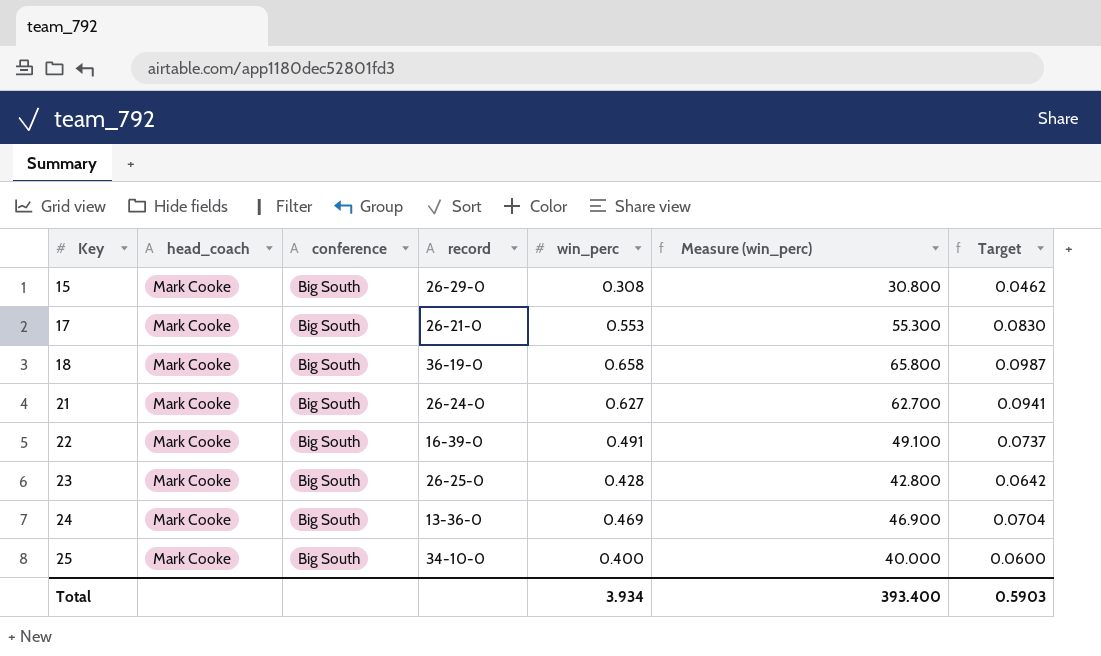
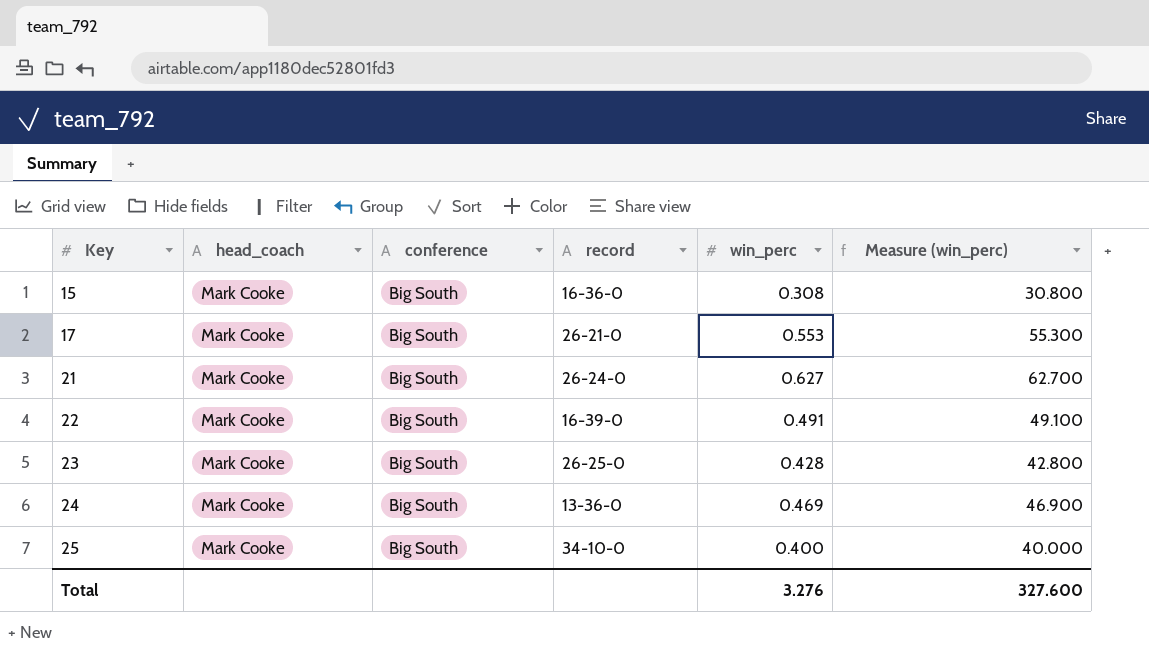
column Target | formula: [win_perc] * 0.15 -> none
row 18: Mark Cooke | Big South | 36-19-0 | 0.658 | 65.800 | 0.0987 -> none
15 | record: 26-29-0 -> 16-36-0
Total | win_perc: 3.934 -> 3.276
Total | Measure (win_perc): 393.400 -> 327.600

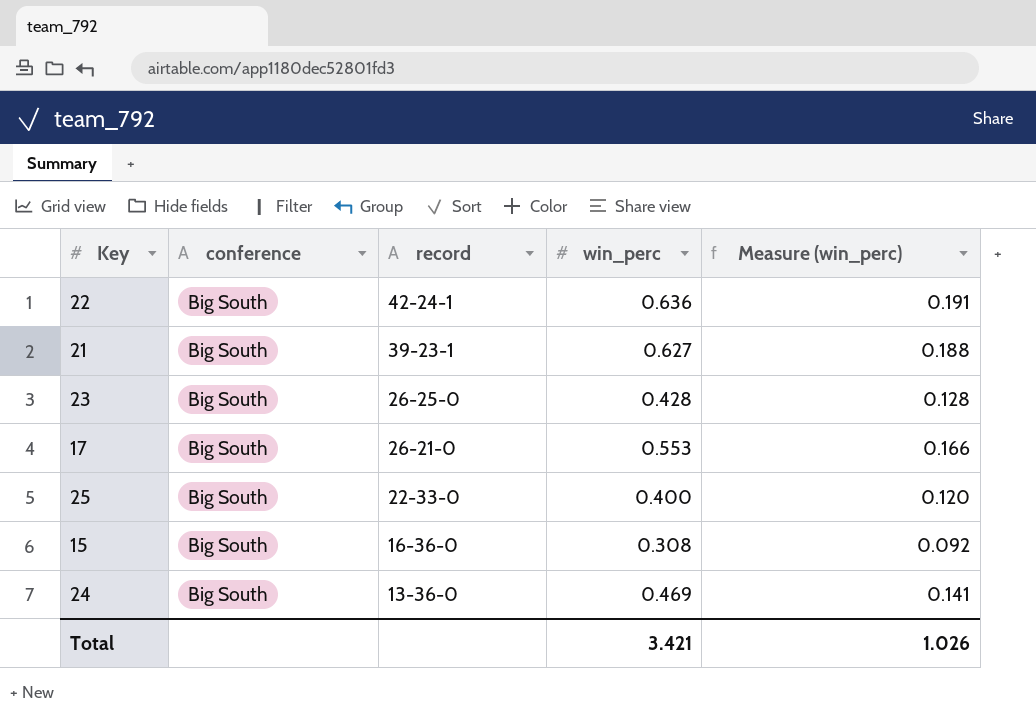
row order: Key ascending -> record descending
column head_coach | position: 2 -> none
column Measure (win_perc) | formula: [win_perc] * 100 -> [win_perc] * 0.3
22 | record: 16-39-0 -> 42-24-1
22 | win_perc: 0.491 -> 0.636
21 | record: 26-24-0 -> 39-23-1
25 | record: 34-10-0 -> 22-33-0
Total | win_perc: 3.276 -> 3.421
Total | Measure (win_perc): 327.600 -> 1.026

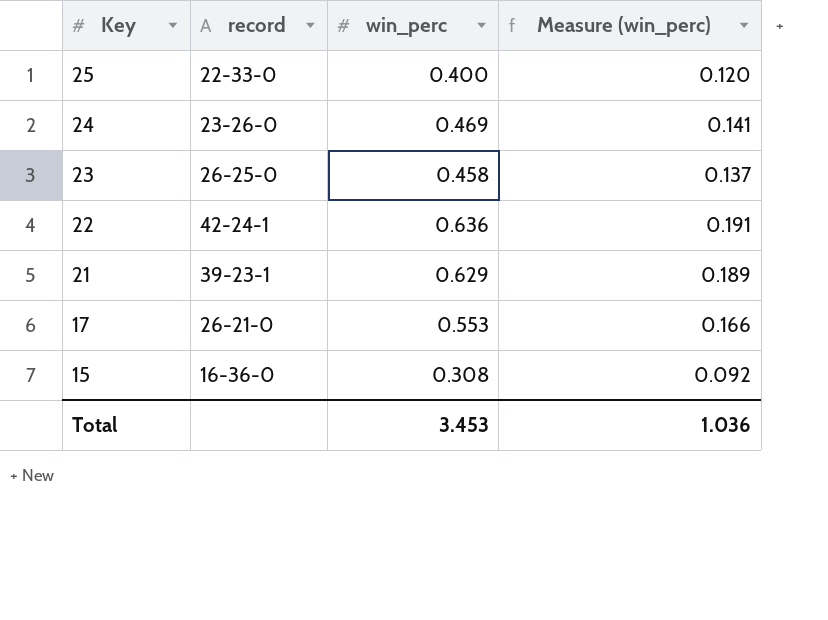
row order: record descending -> Key descending
column conference | position: 2 -> none
24 | record: 13-36-0 -> 23-26-0
23 | win_perc: 0.428 -> 0.458
23 | Measure (win_perc): 0.128 -> 0.137
21 | win_perc: 0.627 -> 0.629
21 | Measure (win_perc): 0.188 -> 0.189
Total | win_perc: 3.421 -> 3.453
Total | Measure (win_perc): 1.026 -> 1.036

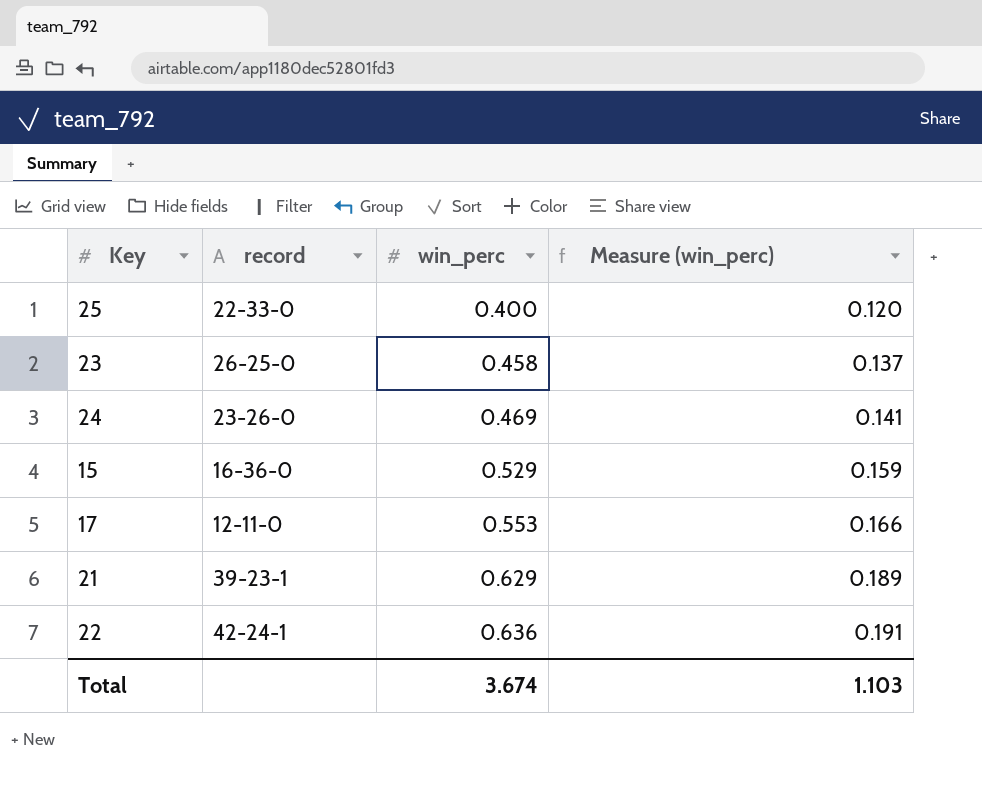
row order: Key descending -> win_perc ascending
15 | win_perc: 0.308 -> 0.529
15 | Measure (win_perc): 0.092 -> 0.159
17 | record: 26-21-0 -> 12-11-0
Total | win_perc: 3.453 -> 3.674
Total | Measure (win_perc): 1.036 -> 1.103

